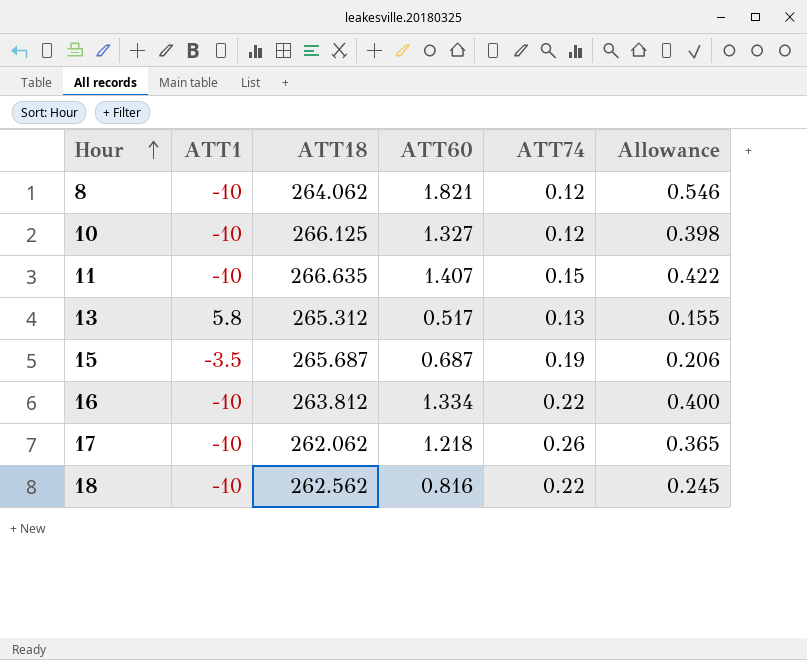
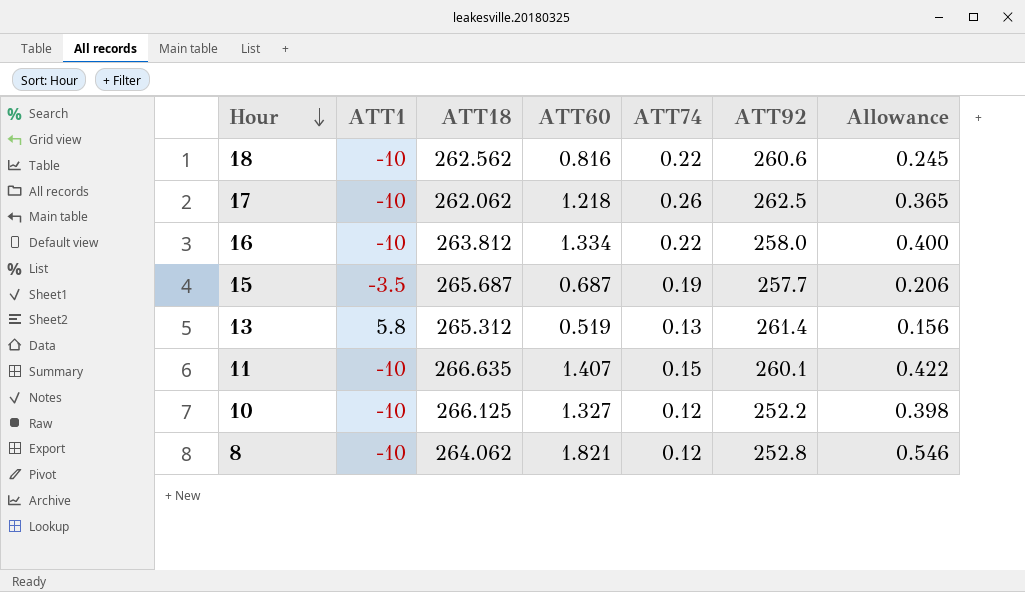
row order: Hour ascending -> Hour descending
column ATT92 | position: none -> 6
13 | ATT60: 0.517 -> 0.519
13 | Allowance: 0.155 -> 0.156

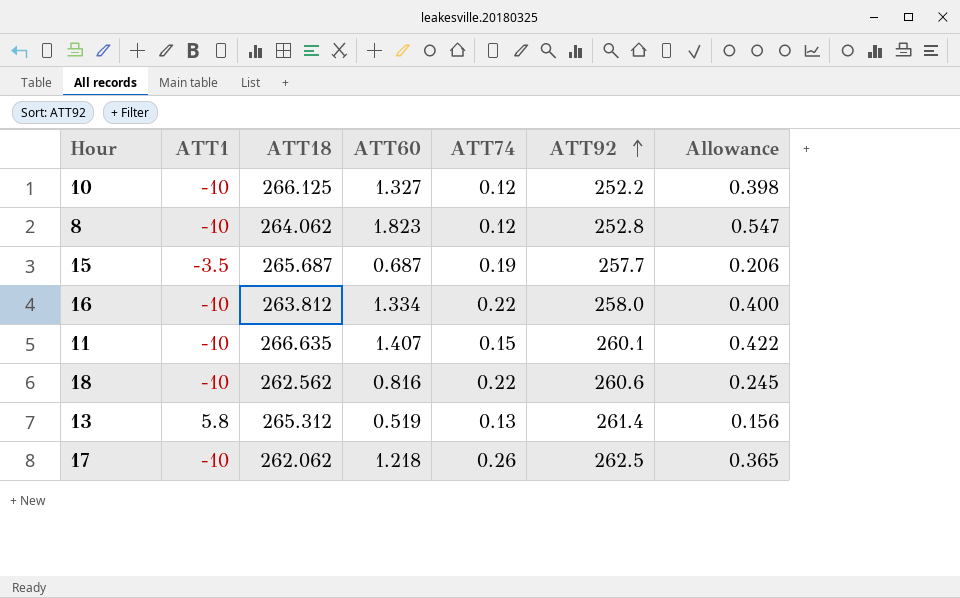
row order: Hour descending -> ATT92 ascending
8 | ATT60: 1.821 -> 1.823
8 | Allowance: 0.546 -> 0.547

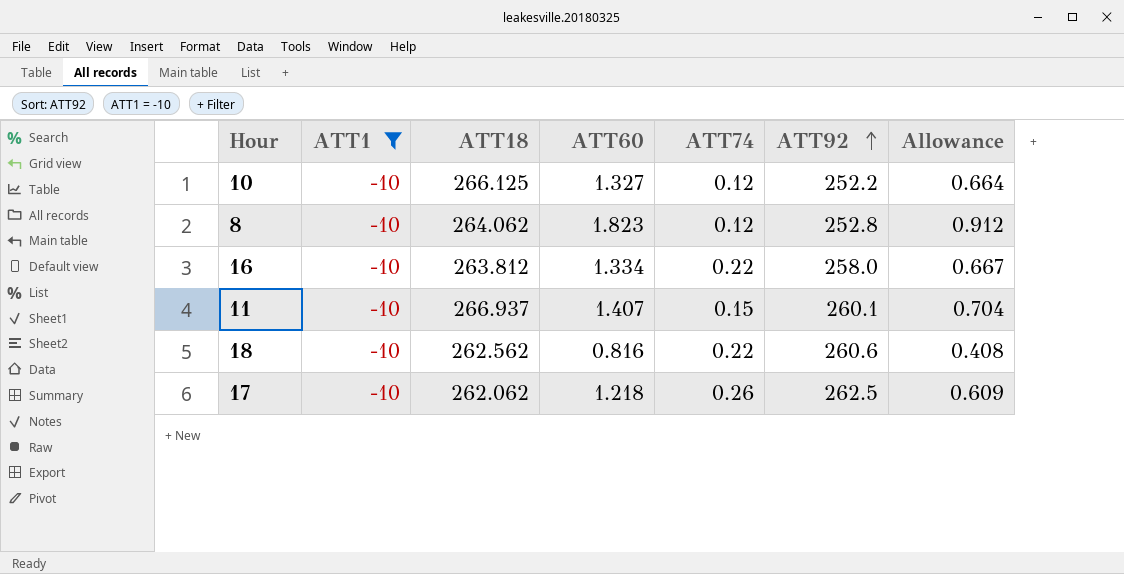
filter: none -> ATT1 = -10
column Allowance | formula: [ATT60] * 0.3 -> [ATT60] * 0.5
11 | ATT18: 266.635 -> 266.937

